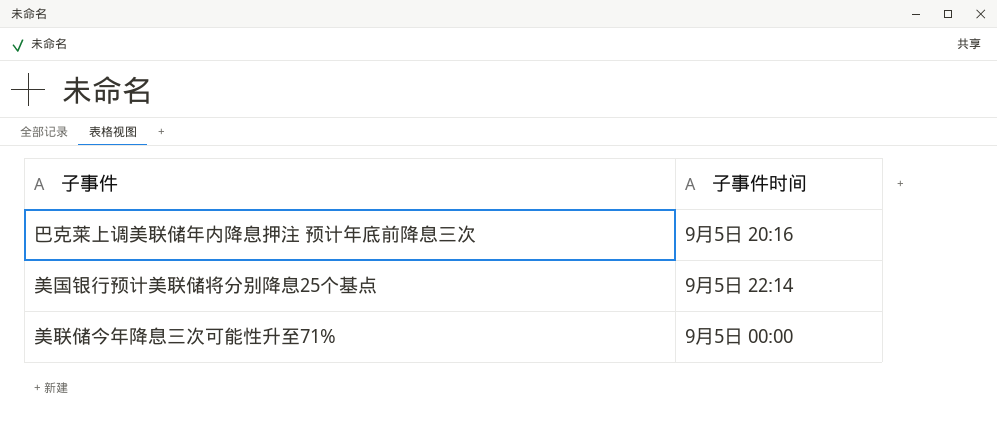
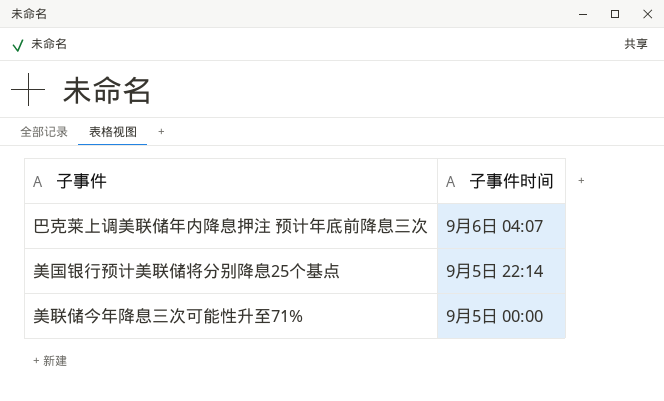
巴克莱上调美联储年内降息押注 预计年底前降息三次 | 子事件时间: 9月5日 20:16 -> 9月6日 04:07

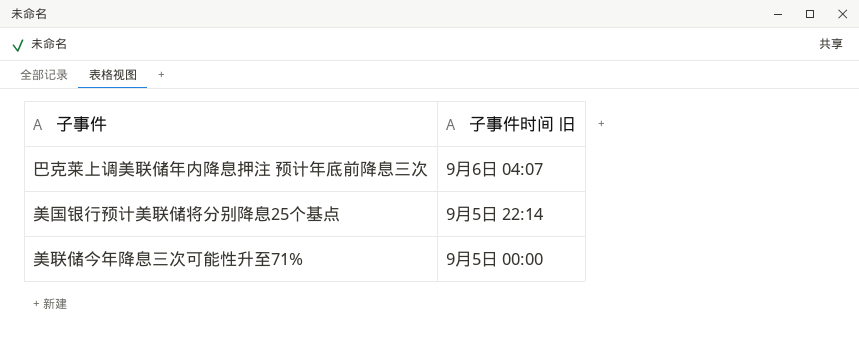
column name: 子事件时间 -> 子事件时间 旧

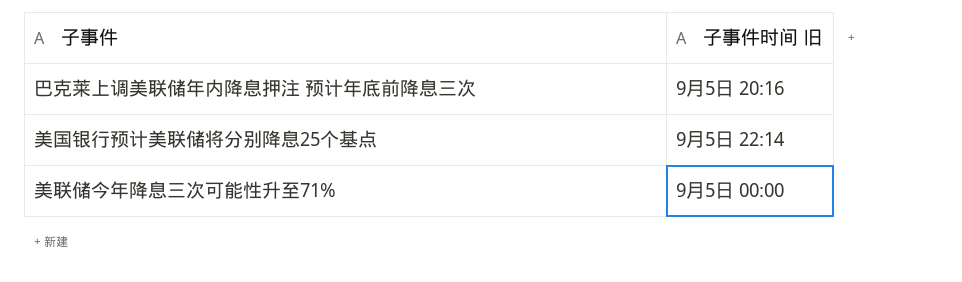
巴克莱上调美联储年内降息押注 预计年底前降息三次 | 子事件时间 旧: 9月6日 04:07 -> 9月5日 20:16

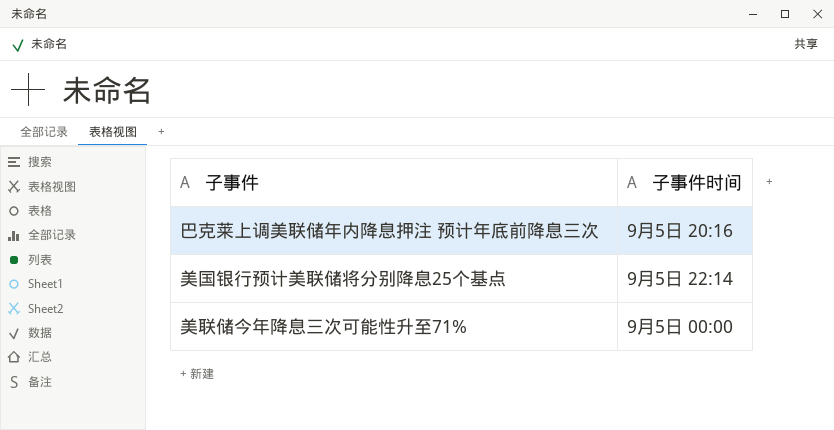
column name: 子事件时间 旧 -> 子事件时间

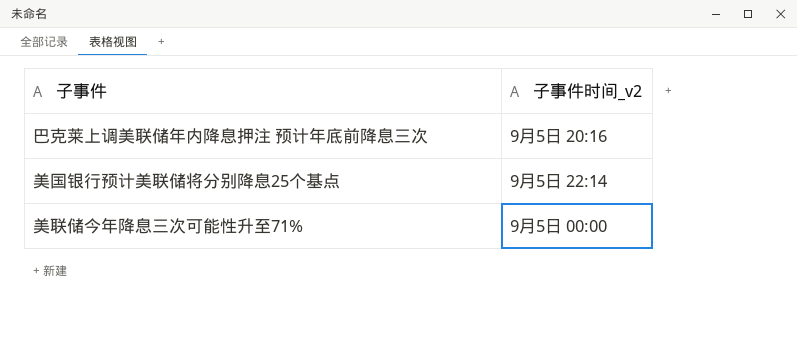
column name: 子事件时间 -> 子事件时间_v2

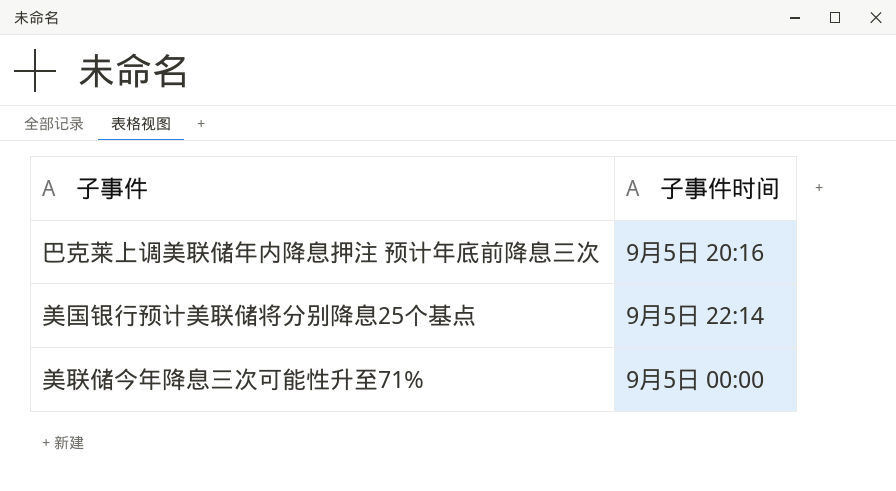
column name: 子事件时间_v2 -> 子事件时间

